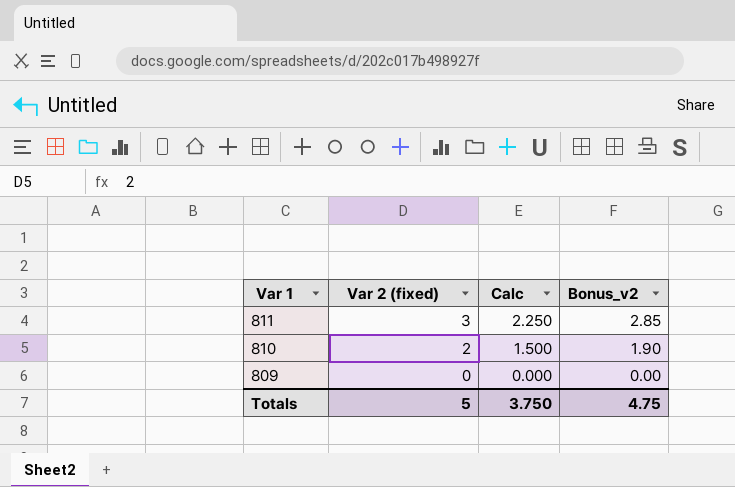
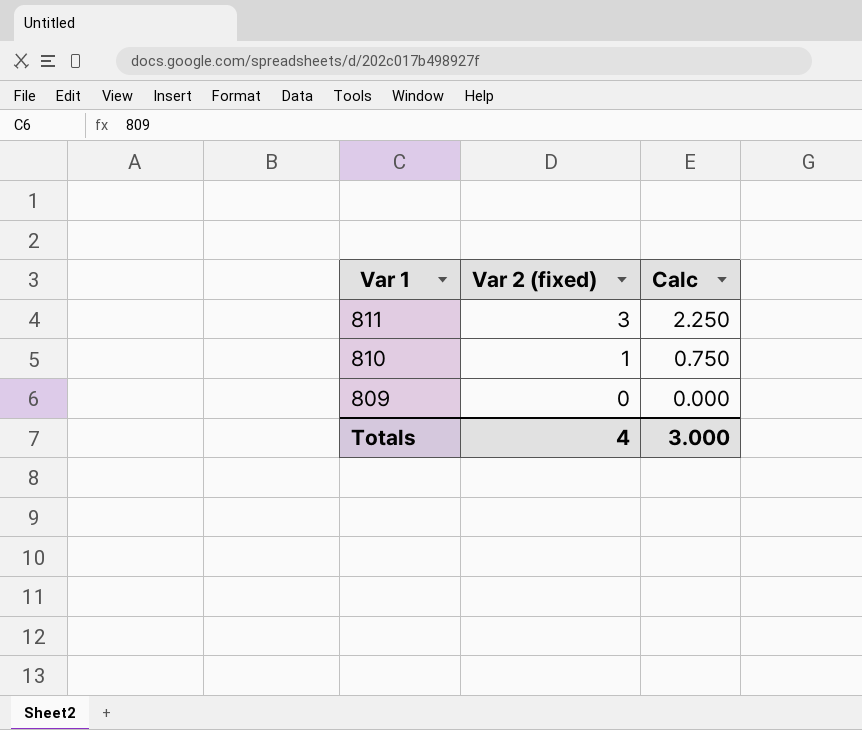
column Bonus_v2 | formula: [Var 2 (fixed)] * 0.95 -> none
810 | Var 2 (fixed): 2 -> 1
810 | Calc: 1.500 -> 0.750
Totals | Var 2 (fixed): 5 -> 4
Totals | Calc: 3.750 -> 3.000

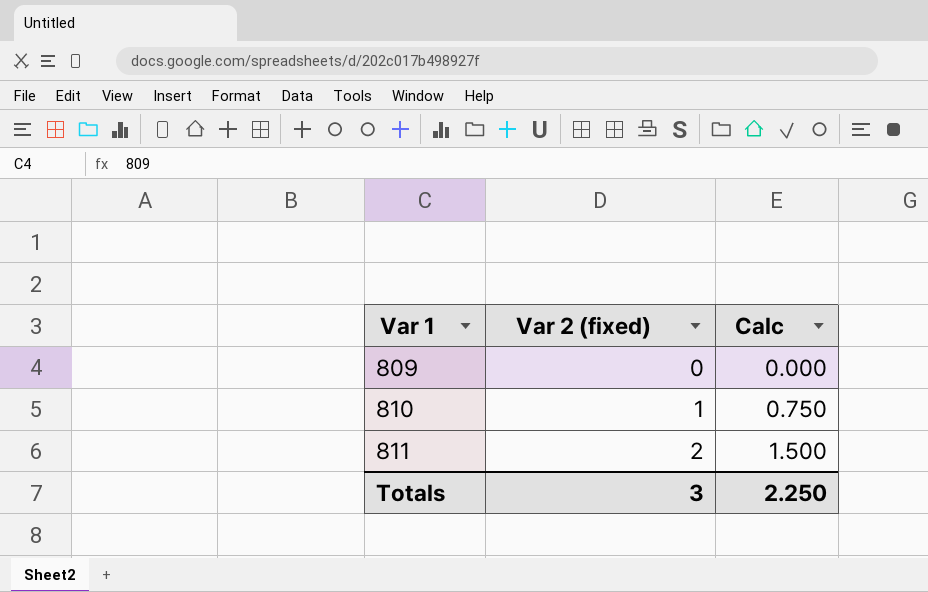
row order: Var 1 descending -> Var 1 ascending
811 | Var 2 (fixed): 3 -> 2
811 | Calc: 2.250 -> 1.500
Totals | Var 2 (fixed): 4 -> 3
Totals | Calc: 3.000 -> 2.250

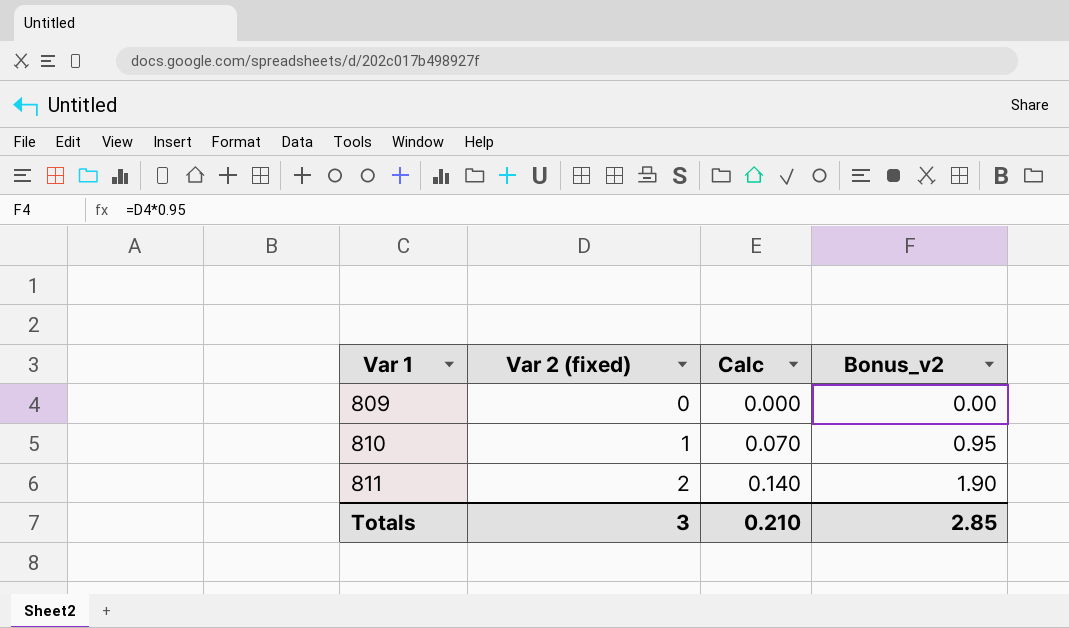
column Calc | formula: [Var 2 (fixed)] * 0.75 -> [Var 2 (fixed)] * 0.07
column Bonus_v2 | formula: none -> [Var 2 (fixed)] * 0.95
Totals | Calc: 2.250 -> 0.210

